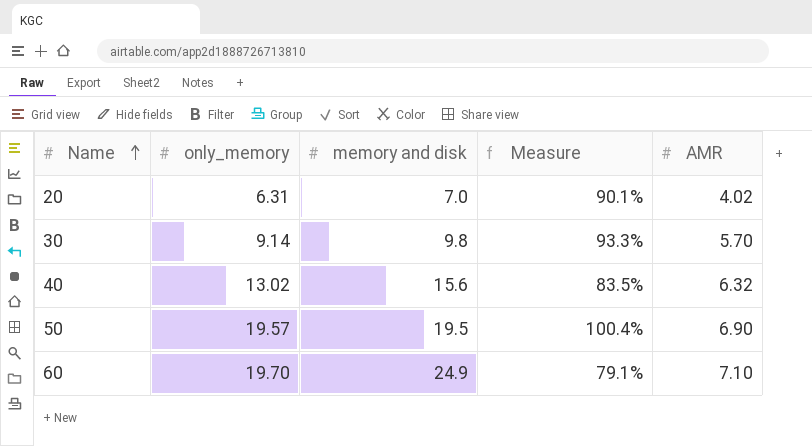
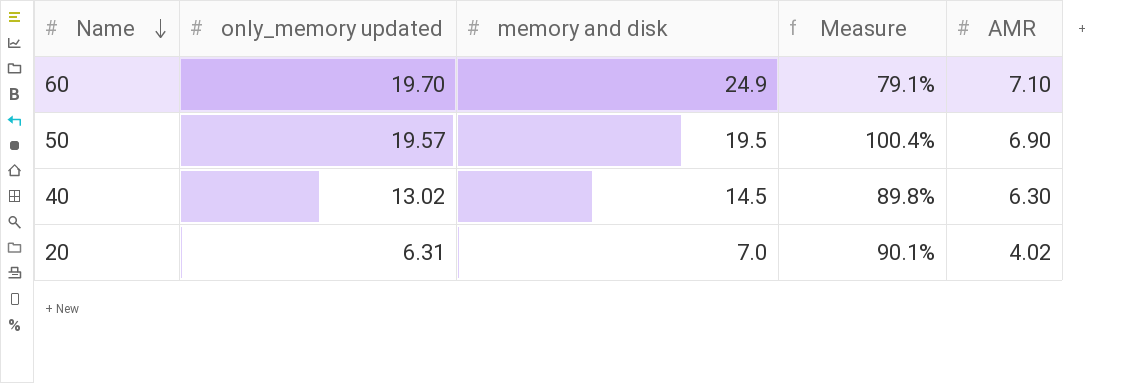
row order: Name ascending -> Name descending
column name: only_memory -> only_memory updated
row 30: 9.14 | 9.8 | 93.3% | 5.70 -> none
40 | memory and disk: 15.6 -> 14.5
40 | Measure: 83.5% -> 89.8%
40 | AMR: 6.32 -> 6.30

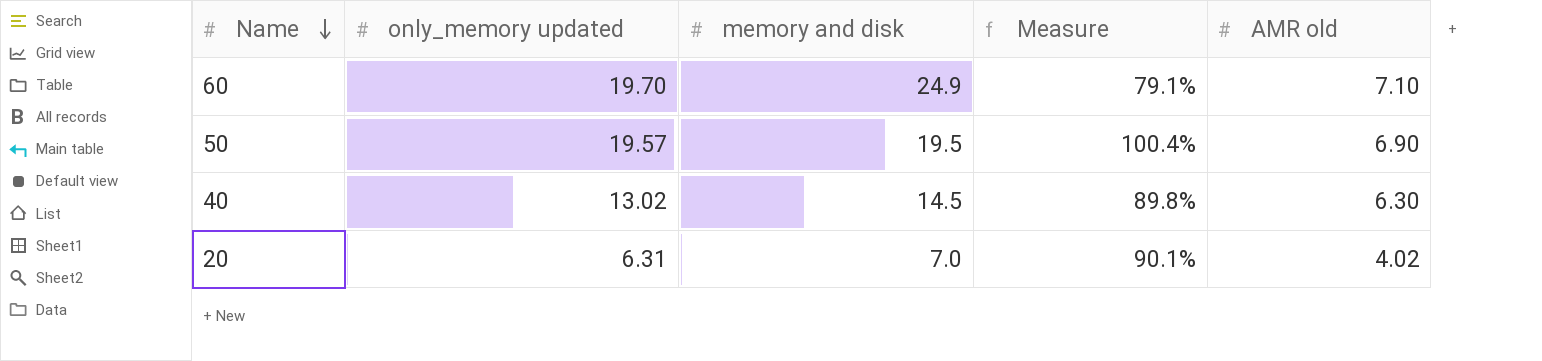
column name: AMR -> AMR old

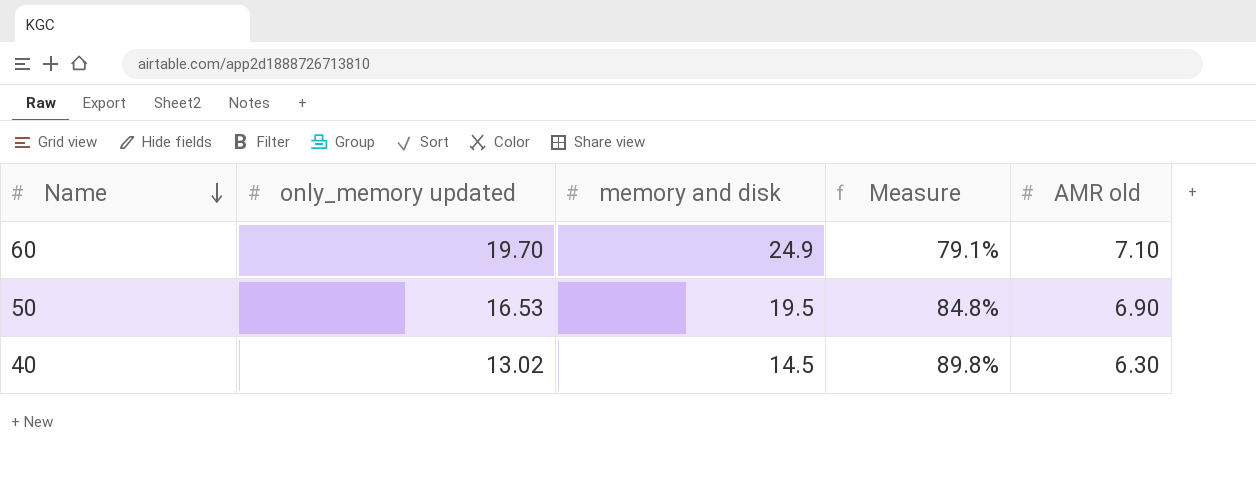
row 20: 6.31 | 7.0 | 90.1% | 4.02 -> none
50 | only_memory updated: 19.57 -> 16.53
50 | Measure: 100.4% -> 84.8%

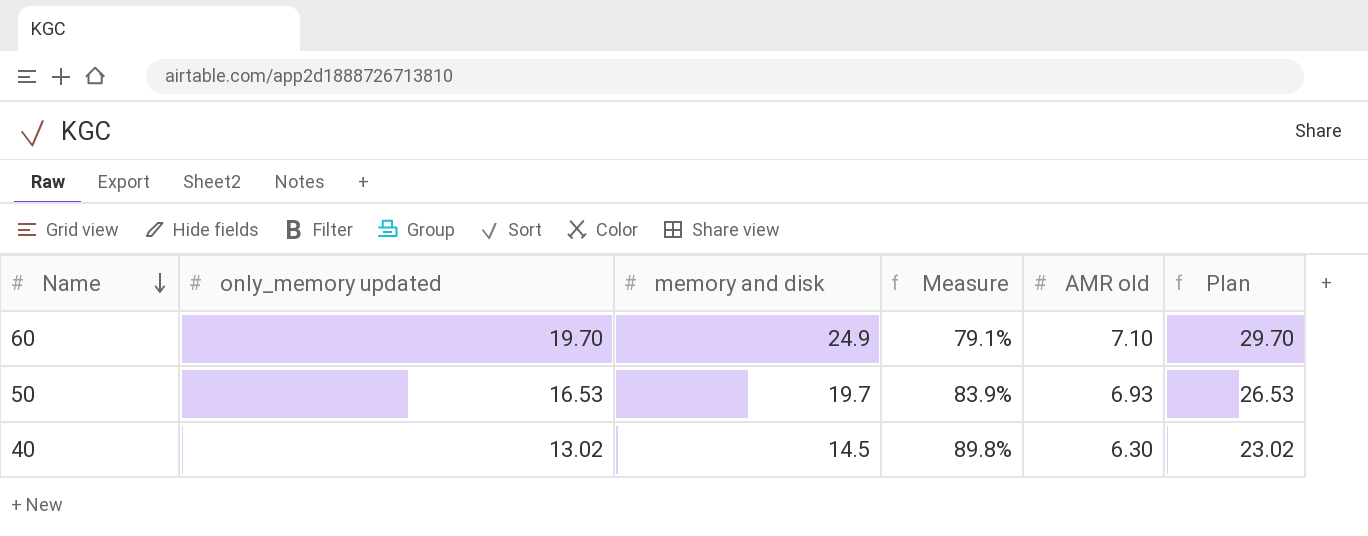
column Plan | formula: none -> [only_memory updated] + 10
50 | memory and disk: 19.5 -> 19.7
50 | Measure: 84.8% -> 83.9%
50 | AMR old: 6.90 -> 6.93

